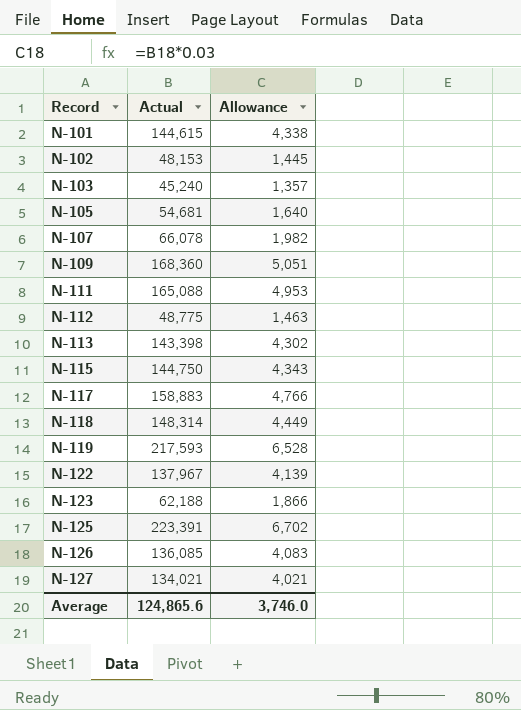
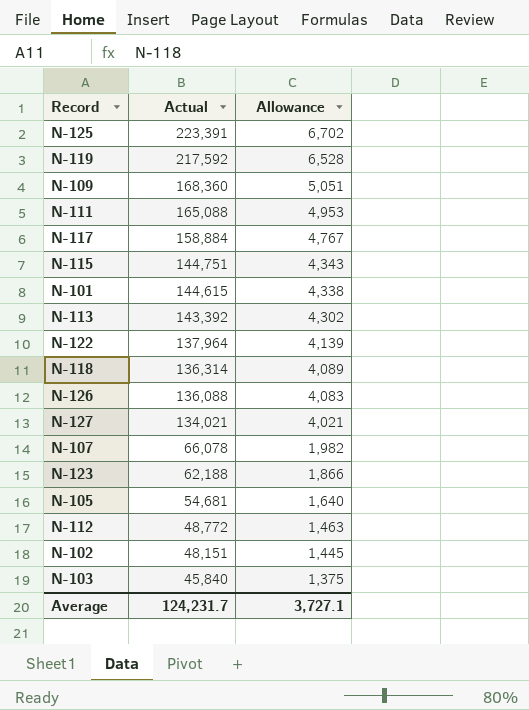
row order: Record ascending -> Actual descending
N-119 | Actual: 217,593 -> 217,592
N-117 | Actual: 158,883 -> 158,884
N-117 | Allowance: 4,766 -> 4,767
N-115 | Actual: 144,750 -> 144,751
N-113 | Actual: 143,398 -> 143,392
N-122 | Actual: 137,967 -> 137,964
N-118 | Actual: 148,314 -> 136,314
N-118 | Allowance: 4,449 -> 4,089
N-126 | Actual: 136,085 -> 136,088
N-112 | Actual: 48,775 -> 48,772
N-102 | Actual: 48,153 -> 48,151
N-103 | Actual: 45,240 -> 45,840
N-103 | Allowance: 1,357 -> 1,375
Average | Actual: 124,865.6 -> 124,231.7
Average | Allowance: 3,746.0 -> 3,727.1

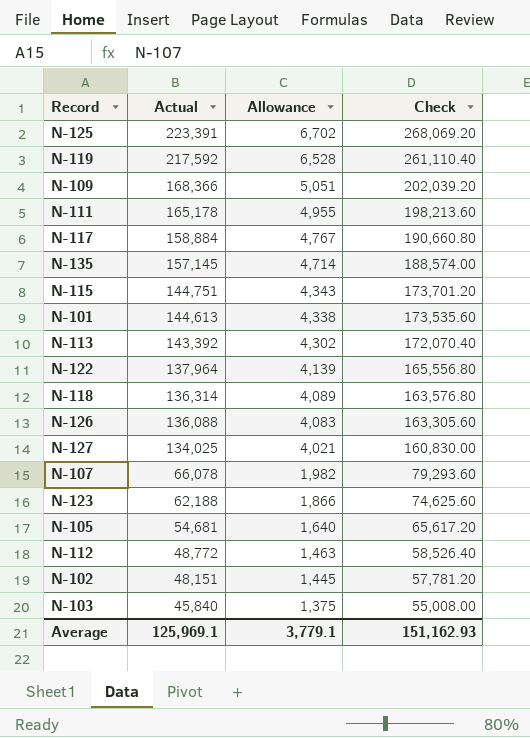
column Check | formula: none -> [Actual] * 1.2
N-109 | Actual: 168,360 -> 168,366
N-111 | Actual: 165,088 -> 165,178
N-111 | Allowance: 4,953 -> 4,955
row N-135: none -> 157,145 | 4,714 | 188,574.00
N-101 | Actual: 144,615 -> 144,613
N-127 | Actual: 134,021 -> 134,025
Average | Actual: 124,231.7 -> 125,969.1
Average | Allowance: 3,727.1 -> 3,779.1

